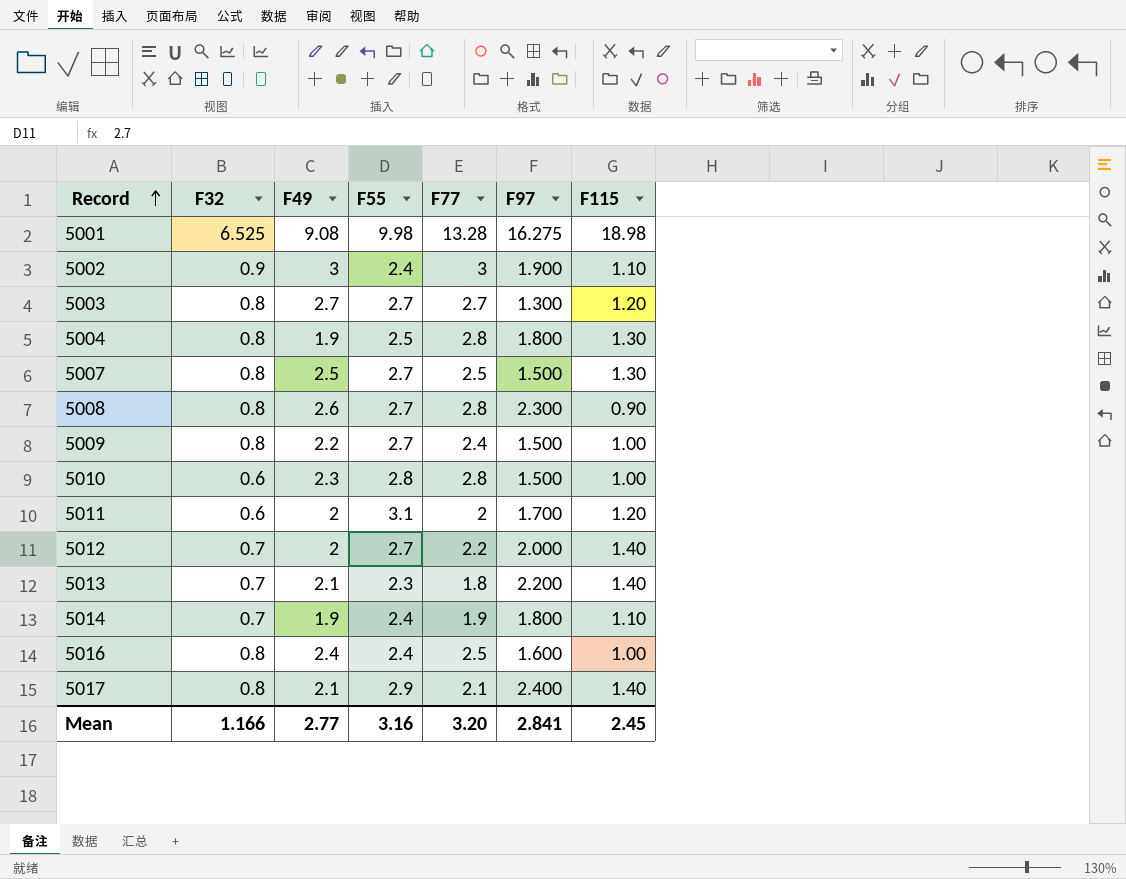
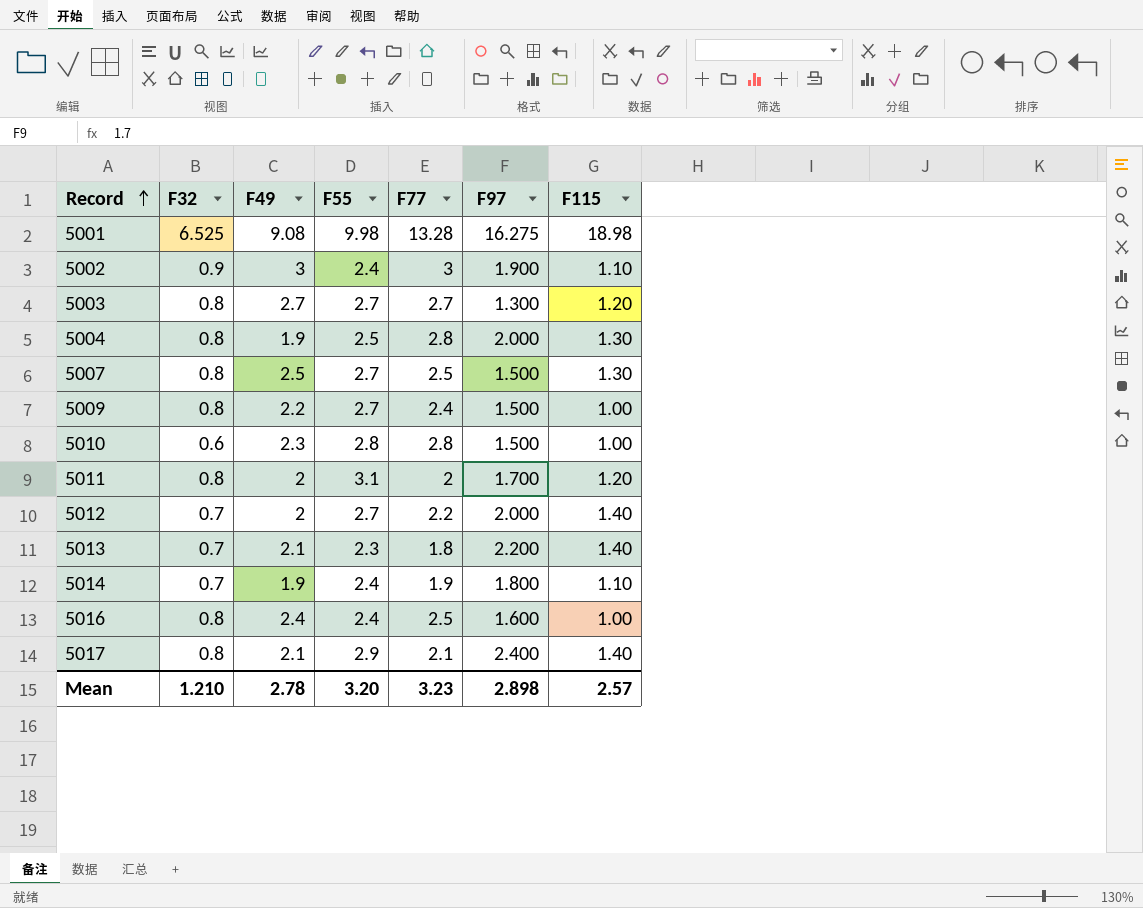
row 5008: 0.8 | 2.6 | 2.7 | 2.8 | 2.300 | 0.90 -> none
5004 | F97: 1.800 -> 2.000
5011 | F32: 0.6 -> 0.8
Mean | F32: 1.166 -> 1.210
Mean | F49: 2.77 -> 2.78
Mean | F55: 3.16 -> 3.20
Mean | F77: 3.20 -> 3.23
Mean | F97: 2.841 -> 2.898
Mean | F115: 2.45 -> 2.57

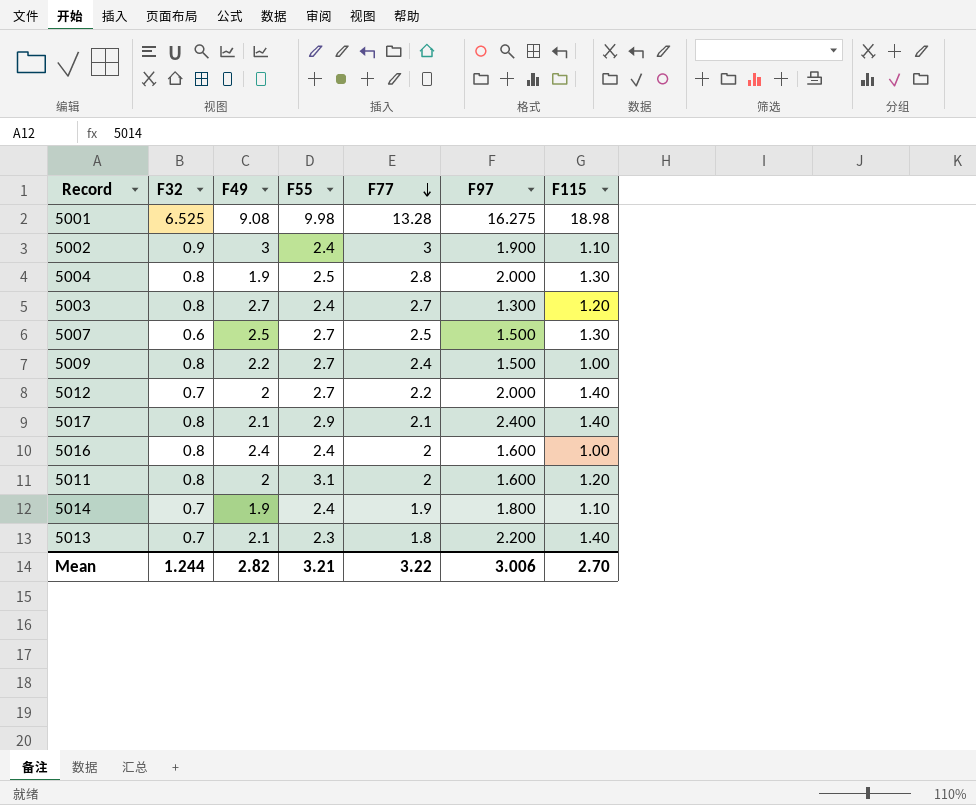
row order: Record ascending -> F77 descending
row 5010: 0.6 | 2.3 | 2.8 | 2.8 | 1.500 | 1.00 -> none
5003 | F55: 2.7 -> 2.4
5007 | F32: 0.8 -> 0.6
5016 | F77: 2.5 -> 2
5011 | F97: 1.700 -> 1.600
Mean | F32: 1.210 -> 1.244
Mean | F49: 2.78 -> 2.82
Mean | F55: 3.20 -> 3.21
Mean | F77: 3.23 -> 3.22
Mean | F97: 2.898 -> 3.006
Mean | F115: 2.57 -> 2.70

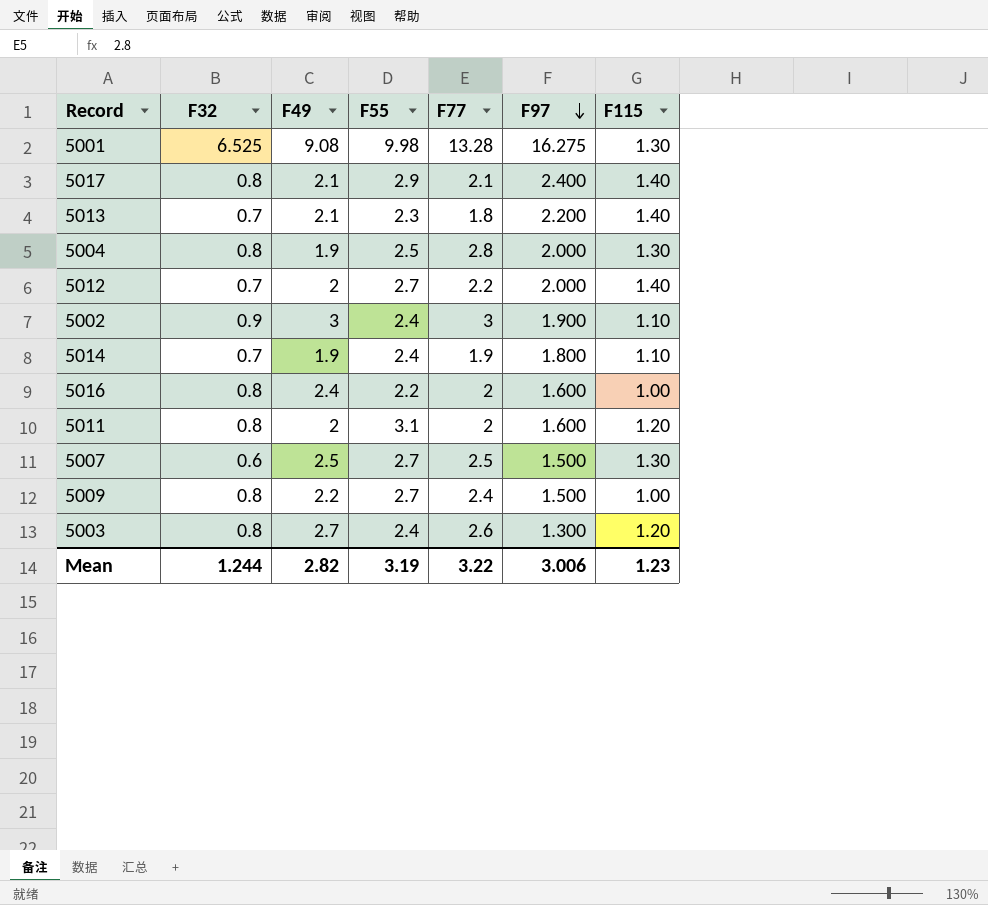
row order: F77 descending -> F97 descending
5001 | F115: 18.98 -> 1.30
5016 | F55: 2.4 -> 2.2
5003 | F77: 2.7 -> 2.6
Mean | F55: 3.21 -> 3.19
Mean | F115: 2.70 -> 1.23

